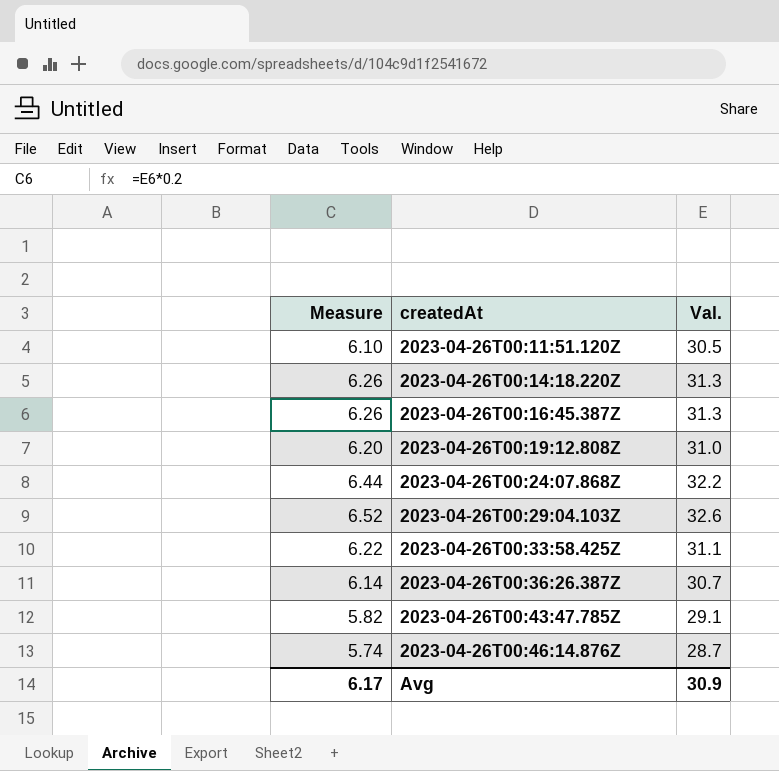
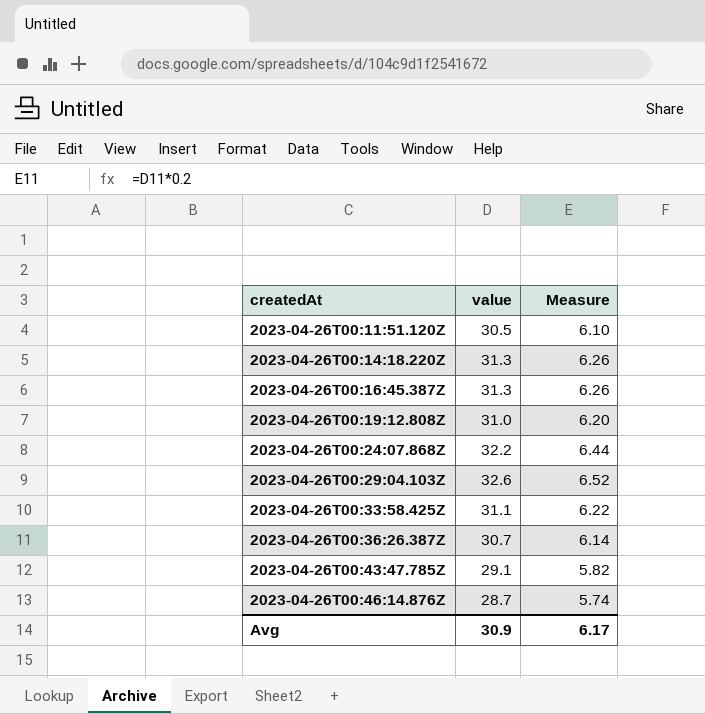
column name: Val. -> value
column Measure | position: 1 -> 3

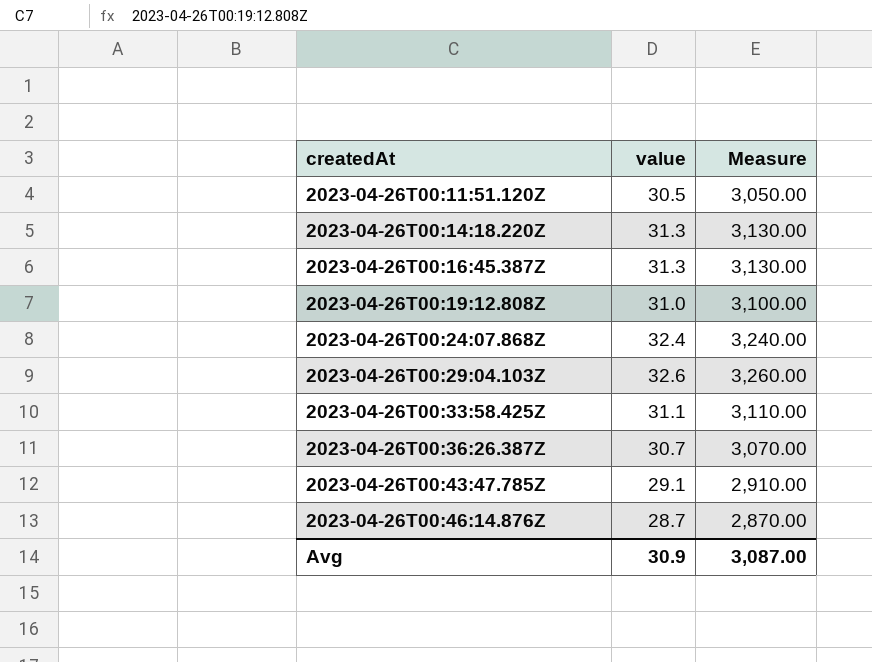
column Measure | formula: [value] * 0.2 -> [value] * 100
2023-04-26T00:24:07.868Z | value: 32.2 -> 32.4
Avg | Measure: 6.17 -> 3,087.00

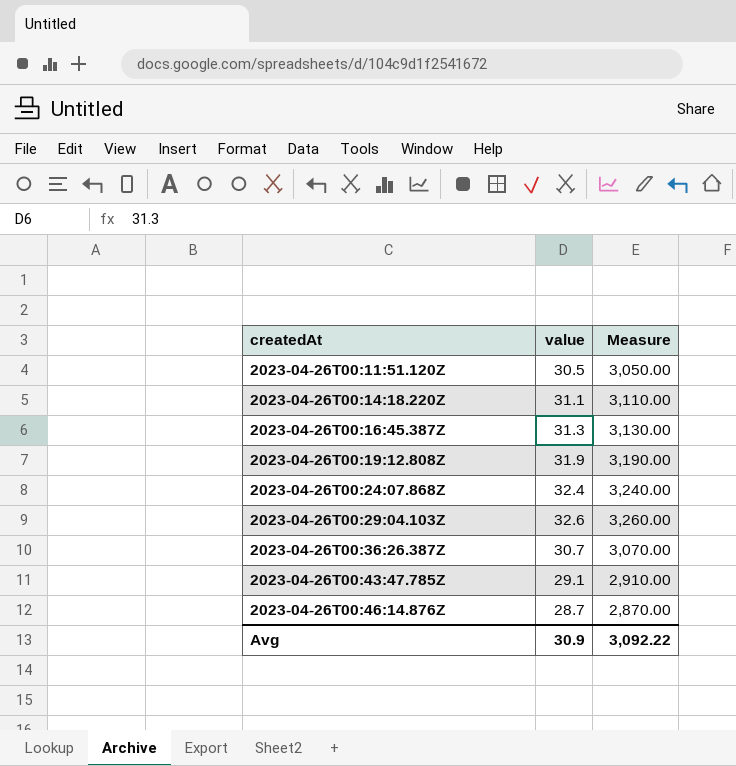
row 2023-04-26T00:33:58.425Z: 31.1 | 3,110.00 -> none
2023-04-26T00:14:18.220Z | value: 31.3 -> 31.1
2023-04-26T00:14:18.220Z | Measure: 3,130.00 -> 3,110.00
2023-04-26T00:19:12.808Z | value: 31.0 -> 31.9
2023-04-26T00:19:12.808Z | Measure: 3,100.00 -> 3,190.00
Avg | Measure: 3,087.00 -> 3,092.22

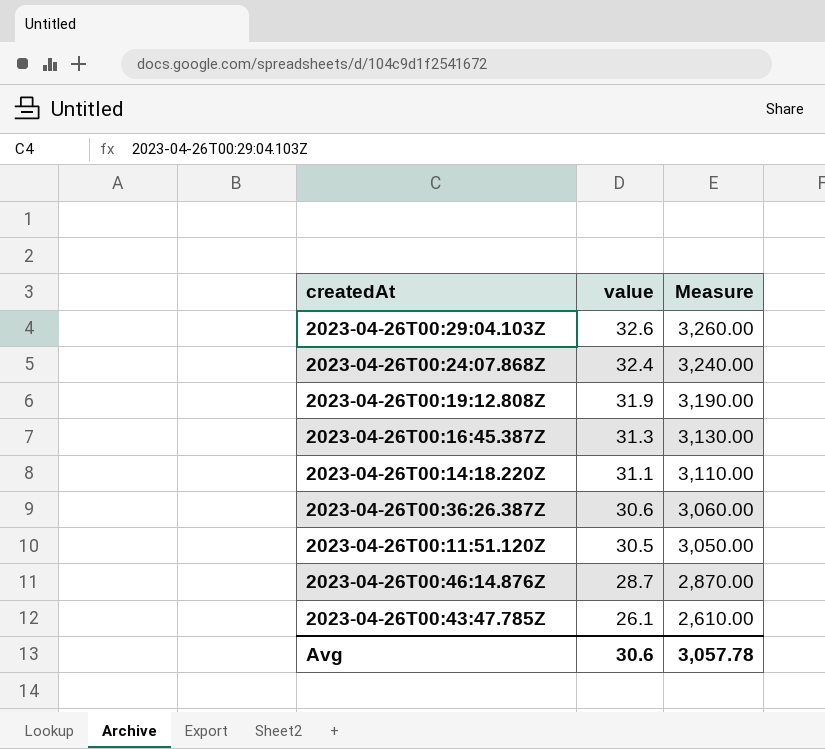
row order: createdAt ascending -> value descending
2023-04-26T00:36:26.387Z | value: 30.7 -> 30.6
2023-04-26T00:36:26.387Z | Measure: 3,070.00 -> 3,060.00
2023-04-26T00:43:47.785Z | value: 29.1 -> 26.1
2023-04-26T00:43:47.785Z | Measure: 2,910.00 -> 2,610.00
Avg | value: 30.9 -> 30.6
Avg | Measure: 3,092.22 -> 3,057.78

